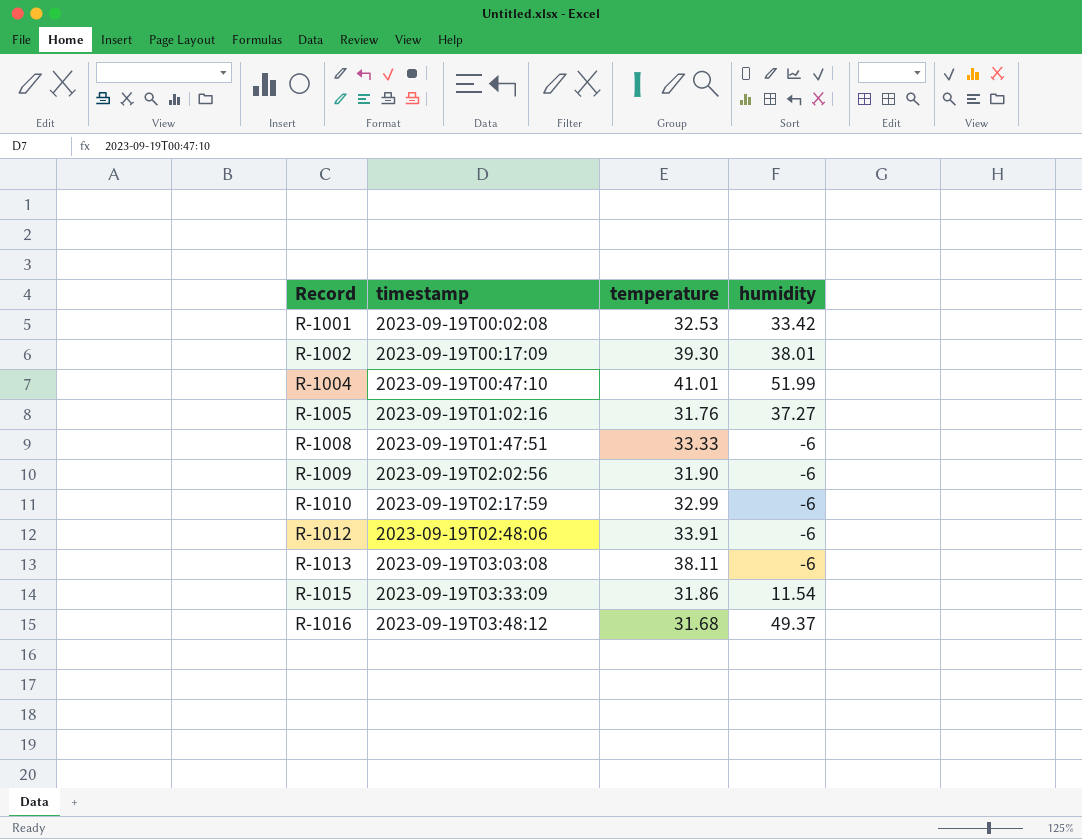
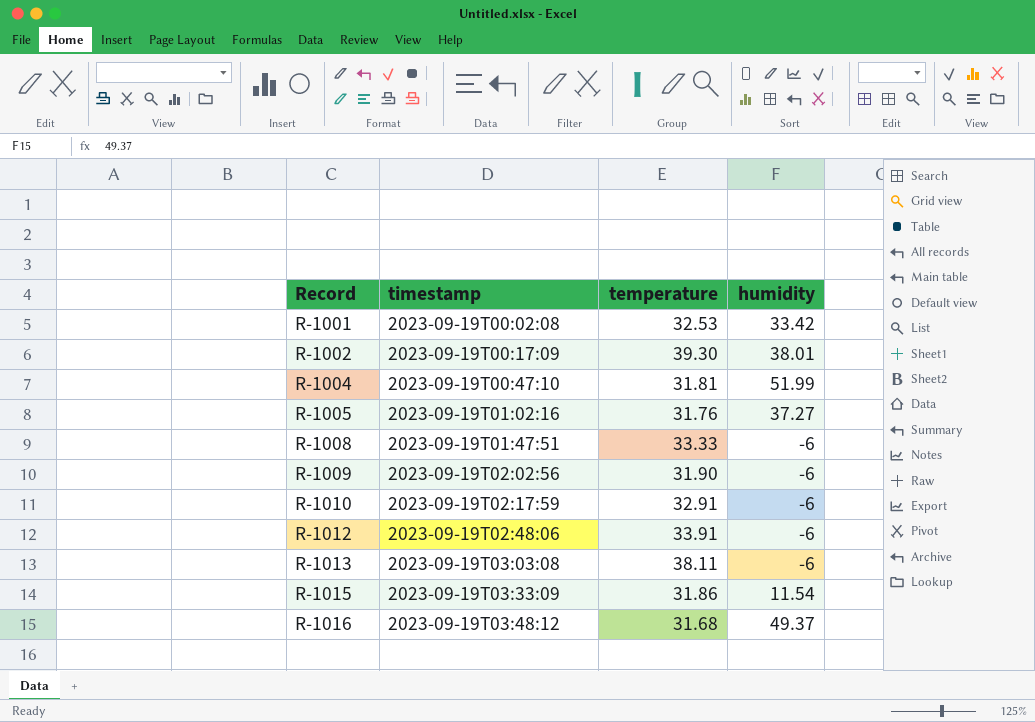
R-1004 | temperature: 41.01 -> 31.81
R-1010 | temperature: 32.99 -> 32.91

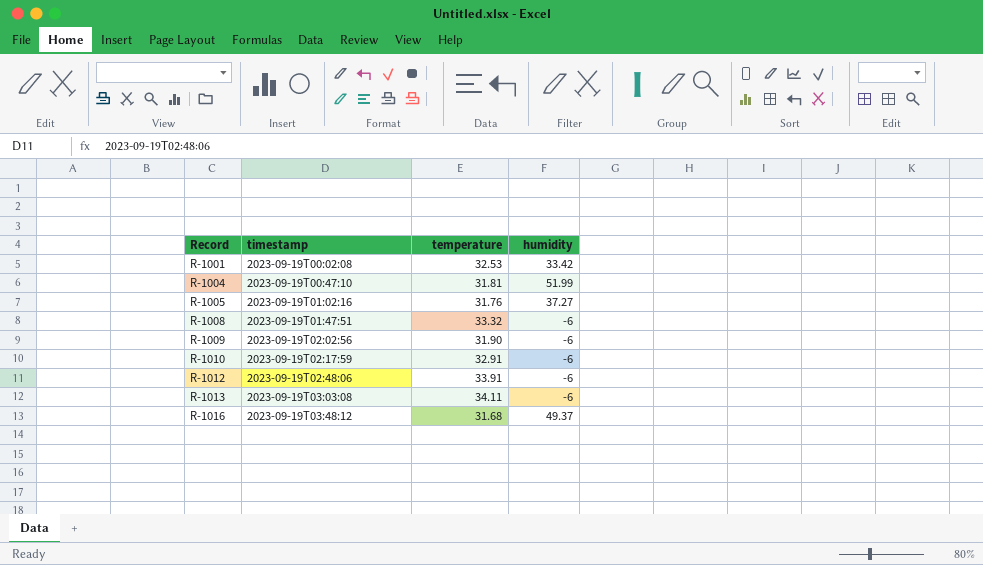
row R-1002: 2023-09-19T00:17:09 | 39.30 | 38.01 -> none
row R-1015: 2023-09-19T03:33:09 | 31.86 | 11.54 -> none
R-1008 | temperature: 33.33 -> 33.32
R-1013 | temperature: 38.11 -> 34.11

